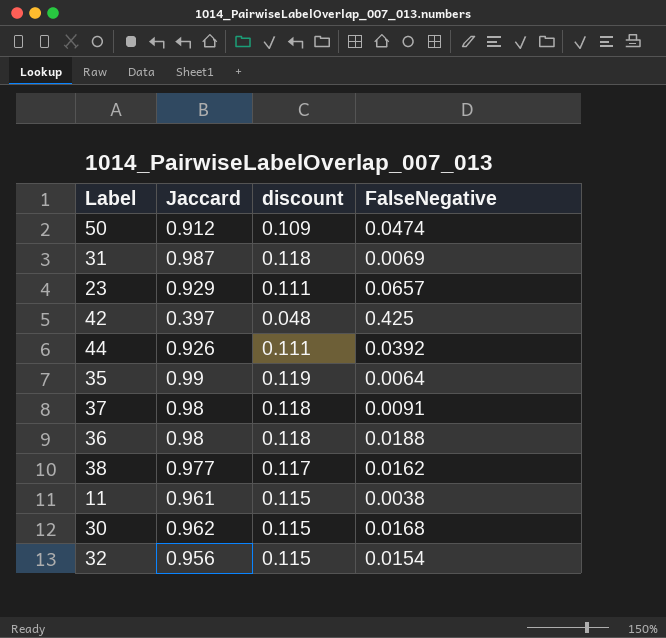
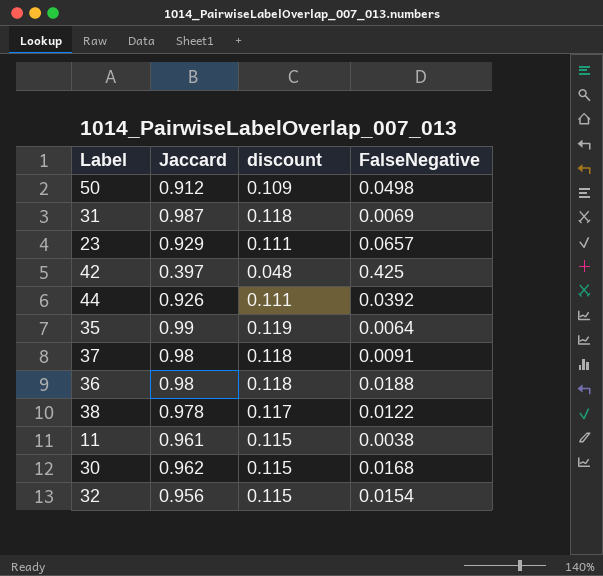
50 | FalseNegative: 0.0474 -> 0.0498
38 | Jaccard: 0.977 -> 0.978
38 | FalseNegative: 0.0162 -> 0.0122

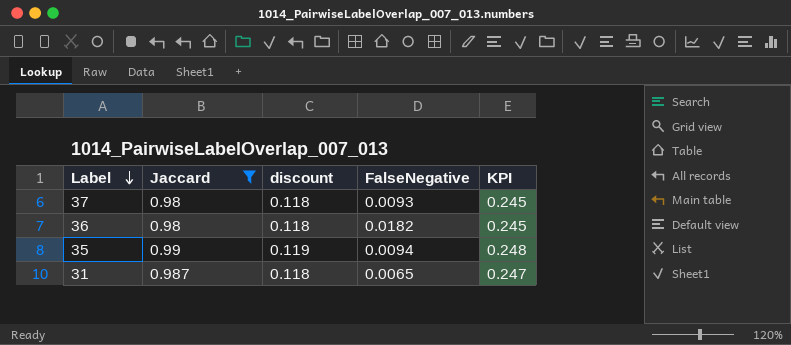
filter: none -> Jaccard >= 0.98
row order: none -> Label descending
column KPI | formula: none -> [Jaccard] * 0.25
37 | FalseNegative: 0.0091 -> 0.0093
36 | FalseNegative: 0.0188 -> 0.0182
35 | FalseNegative: 0.0064 -> 0.0094
31 | FalseNegative: 0.0069 -> 0.0065

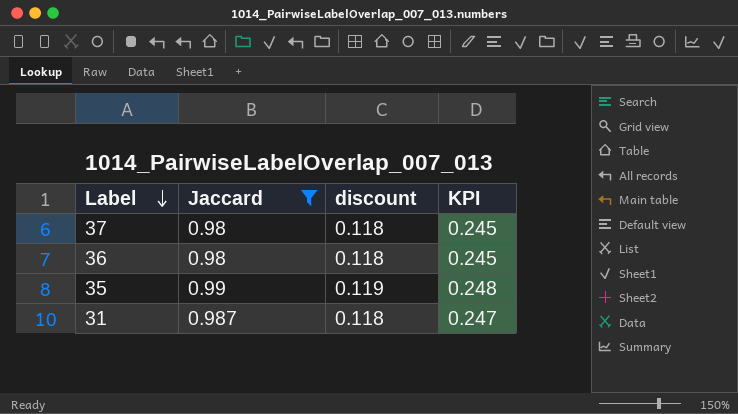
column FalseNegative | position: 4 -> none

